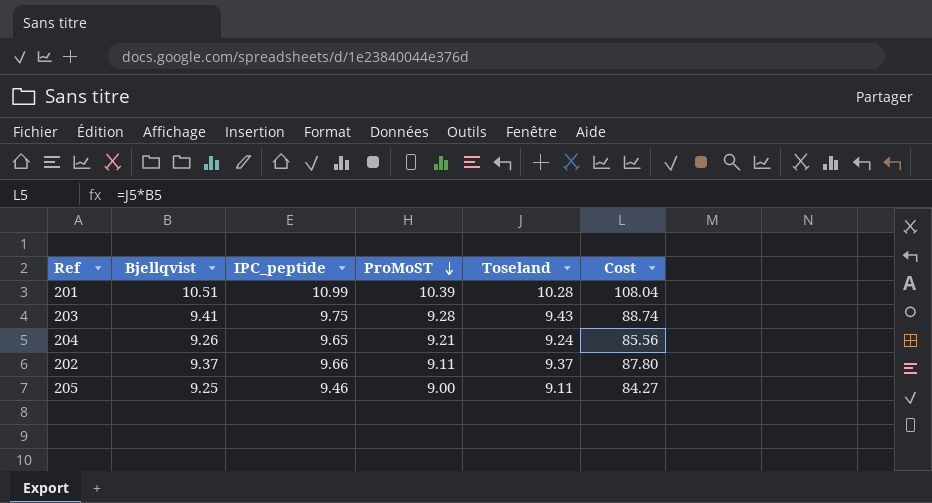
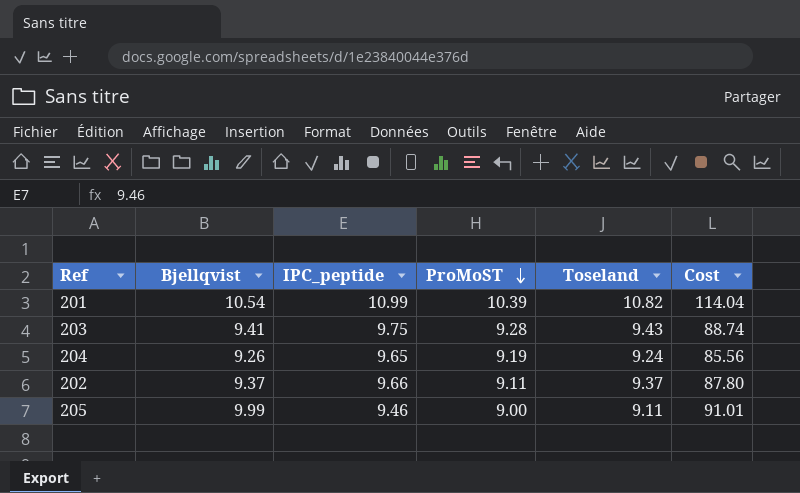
201 | Bjellqvist: 10.51 -> 10.54
201 | Toseland: 10.28 -> 10.82
201 | Cost: 108.04 -> 114.04
204 | ProMoST: 9.21 -> 9.19
205 | Bjellqvist: 9.25 -> 9.99
205 | Cost: 84.27 -> 91.01

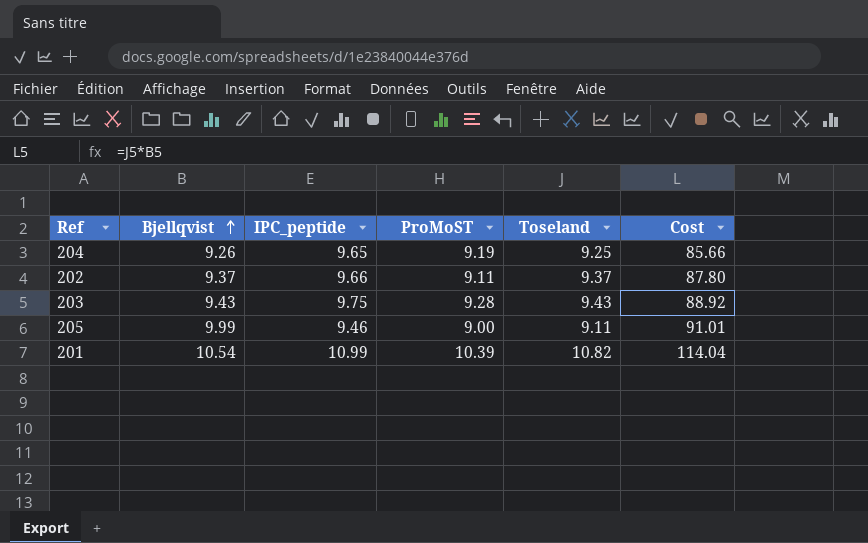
row order: ProMoST descending -> Bjellqvist ascending
204 | Toseland: 9.24 -> 9.25
204 | Cost: 85.56 -> 85.66
203 | Bjellqvist: 9.41 -> 9.43
203 | Cost: 88.74 -> 88.92

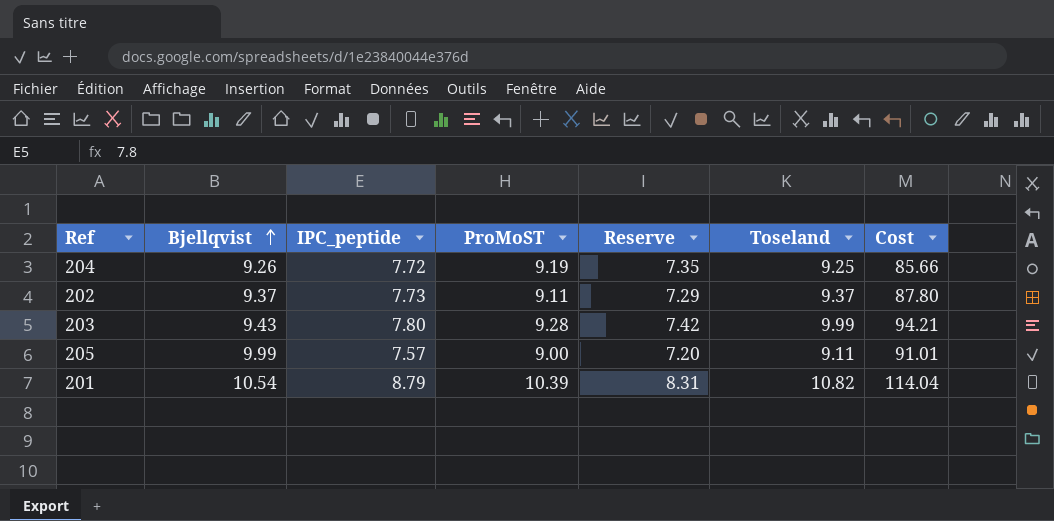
column Reserve | formula: none -> [ProMoST] * 0.8
204 | IPC_peptide: 9.65 -> 7.72
202 | IPC_peptide: 9.66 -> 7.73
203 | IPC_peptide: 9.75 -> 7.80
203 | Toseland: 9.43 -> 9.99
203 | Cost: 88.92 -> 94.21
205 | IPC_peptide: 9.46 -> 7.57
201 | IPC_peptide: 10.99 -> 8.79

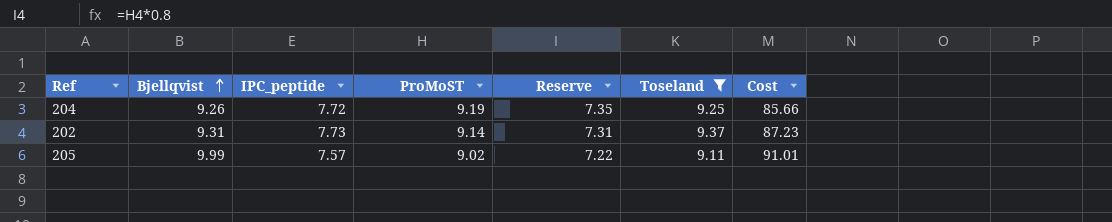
filter: none -> Toseland <= 9.37
202 | Bjellqvist: 9.37 -> 9.31
202 | ProMoST: 9.11 -> 9.14
202 | Reserve: 7.29 -> 7.31
202 | Cost: 87.80 -> 87.23
205 | ProMoST: 9.00 -> 9.02
205 | Reserve: 7.20 -> 7.22

